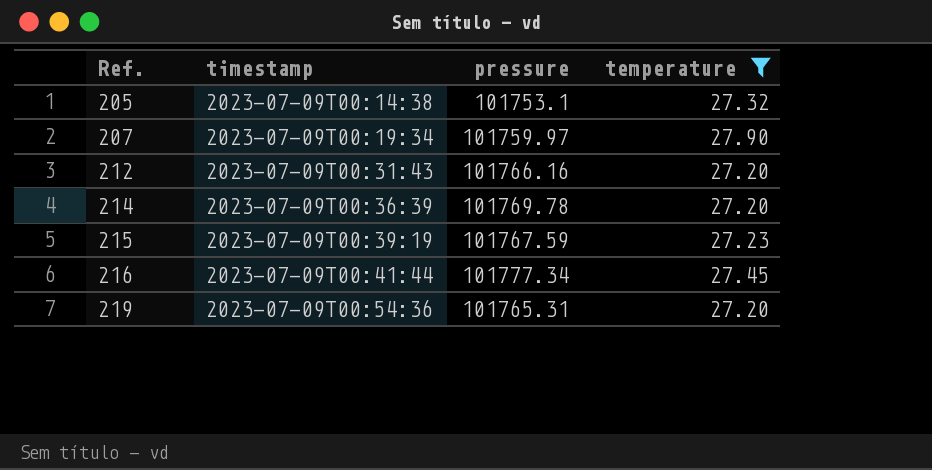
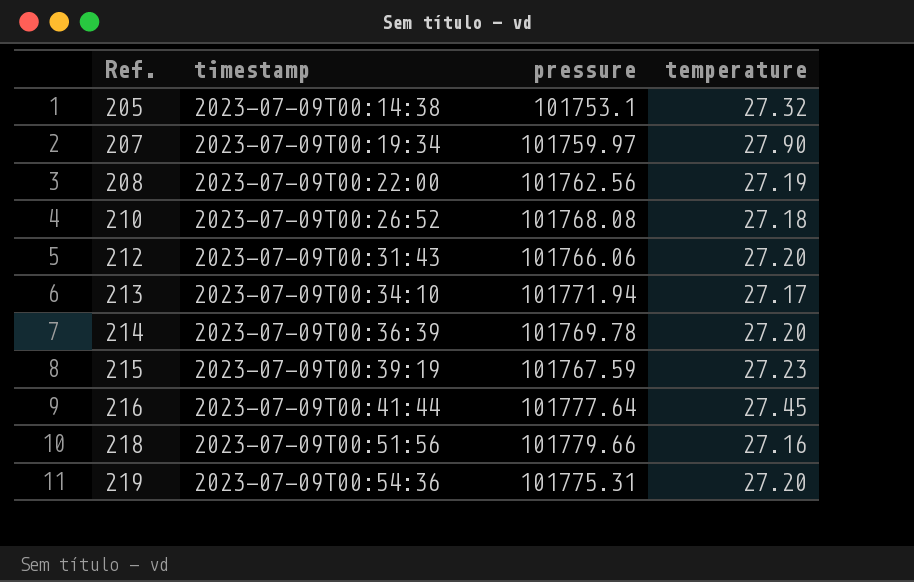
filter: temperature >= 27.20 -> none
212 | pressure: 101766.16 -> 101766.06
216 | pressure: 101777.34 -> 101777.64
219 | pressure: 101765.31 -> 101775.31

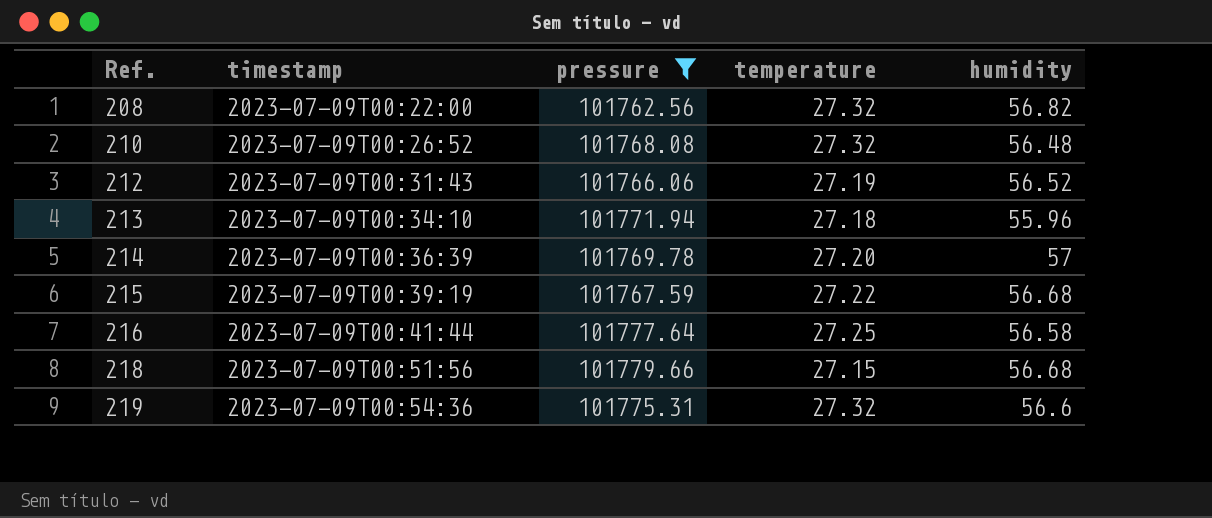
filter: none -> pressure >= 101762.56
column humidity | position: none -> 5
208 | temperature: 27.19 -> 27.32
210 | temperature: 27.18 -> 27.32
212 | temperature: 27.20 -> 27.19
213 | temperature: 27.17 -> 27.18
215 | temperature: 27.23 -> 27.22
216 | temperature: 27.45 -> 27.25
218 | temperature: 27.16 -> 27.15
219 | temperature: 27.20 -> 27.32

